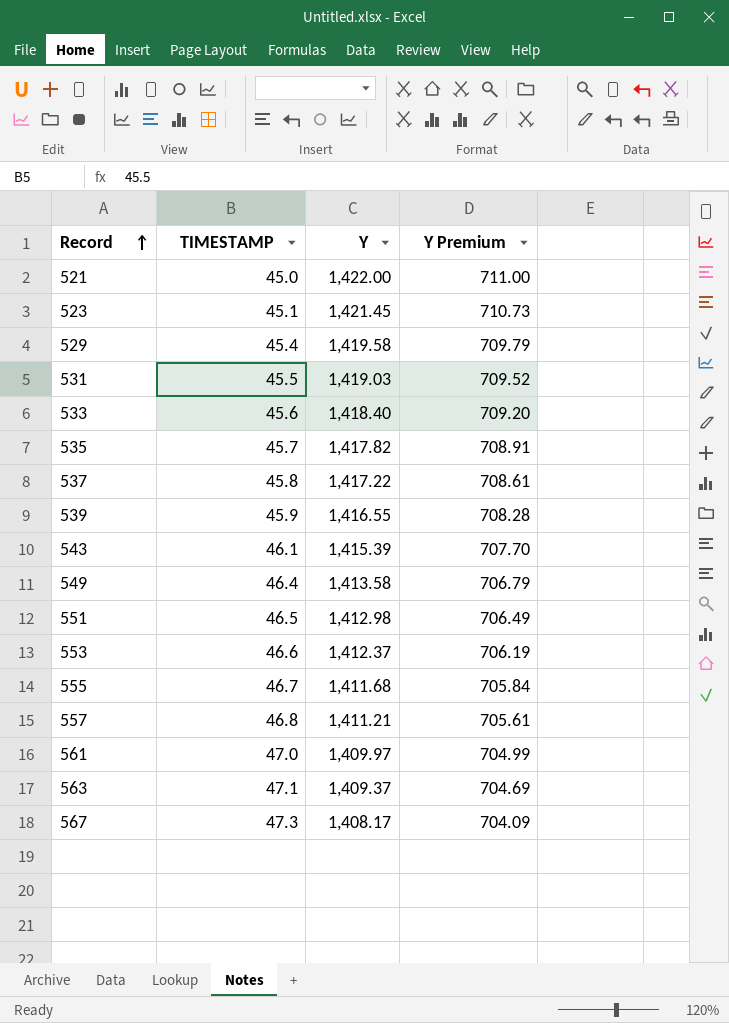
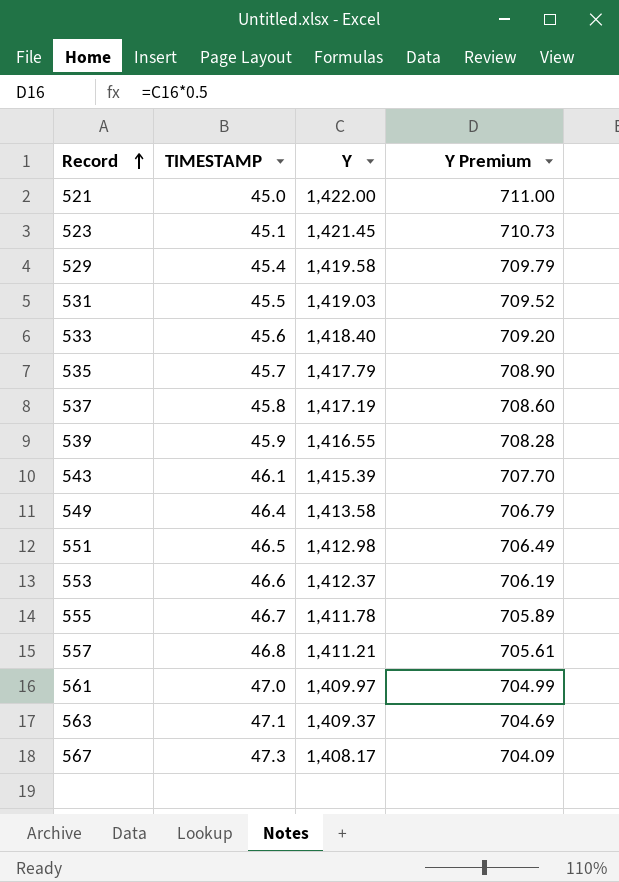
535 | Y: 1,417.82 -> 1,417.79
535 | Y Premium: 708.91 -> 708.90
537 | Y: 1,417.22 -> 1,417.19
537 | Y Premium: 708.61 -> 708.60
555 | Y: 1,411.68 -> 1,411.78
555 | Y Premium: 705.84 -> 705.89

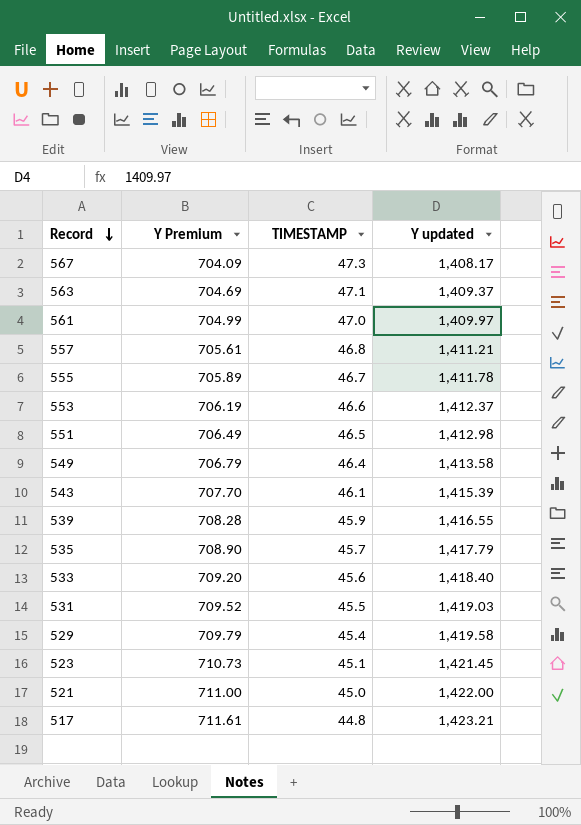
row order: Record ascending -> Record descending
column Y Premium | position: 4 -> 2
column name: Y -> Y updated
row 537: 45.8 | 1,417.19 | 708.60 -> none
row 517: none -> 711.61 | 44.8 | 1,423.21

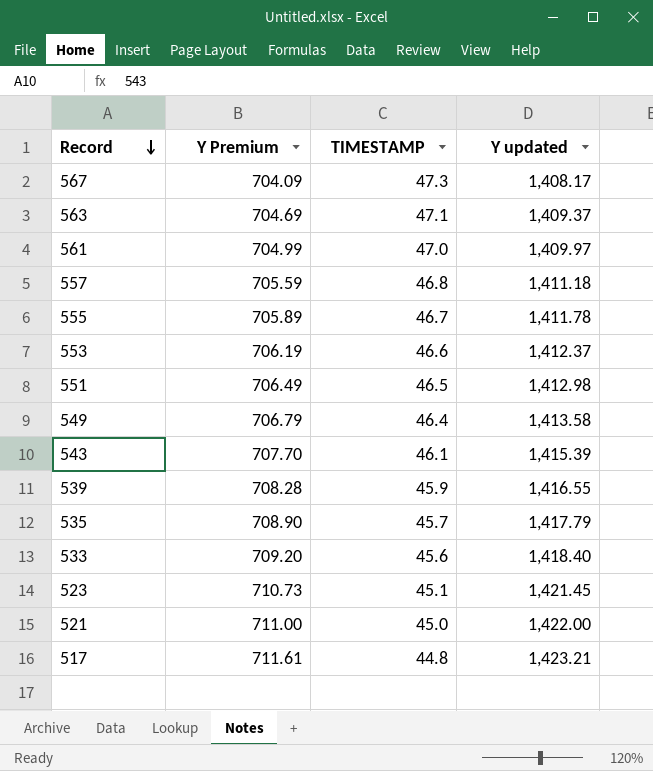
row 531: 709.52 | 45.5 | 1,419.03 -> none
row 529: 709.79 | 45.4 | 1,419.58 -> none
557 | Y Premium: 705.61 -> 705.59
557 | Y updated: 1,411.21 -> 1,411.18

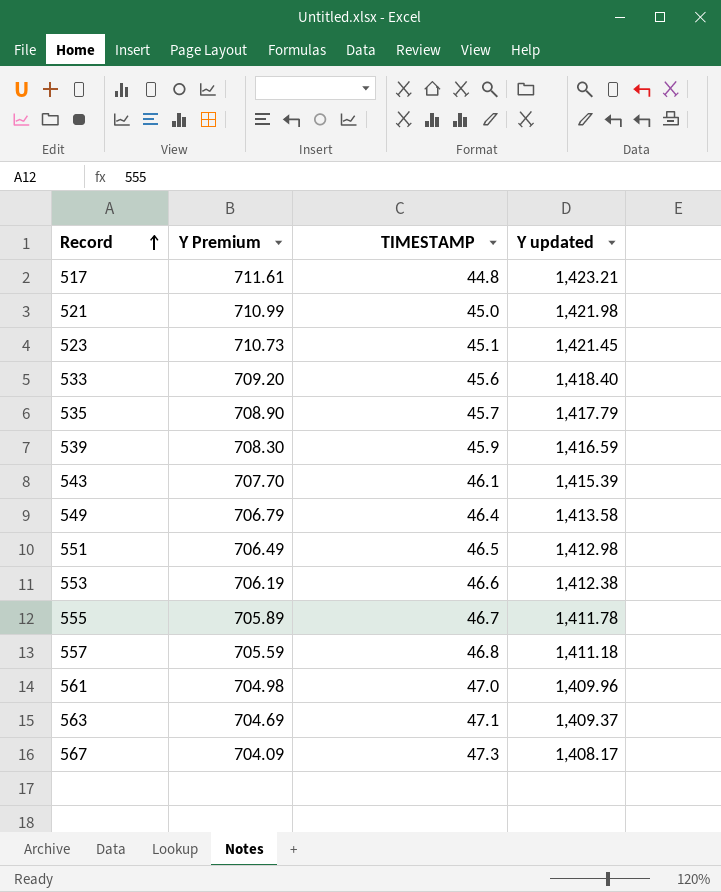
row order: Record descending -> Record ascending
521 | Y Premium: 711.00 -> 710.99
521 | Y updated: 1,422.00 -> 1,421.98
539 | Y Premium: 708.28 -> 708.30
539 | Y updated: 1,416.55 -> 1,416.59
553 | Y updated: 1,412.37 -> 1,412.38
561 | Y Premium: 704.99 -> 704.98
561 | Y updated: 1,409.97 -> 1,409.96

